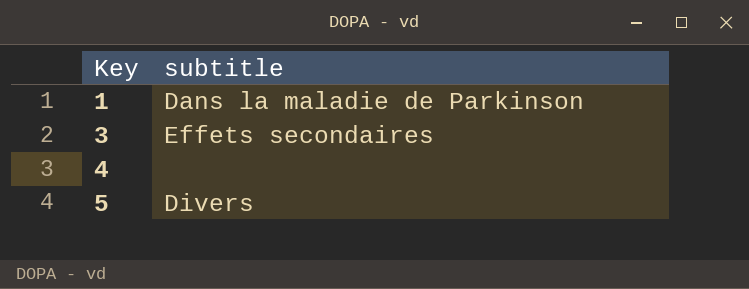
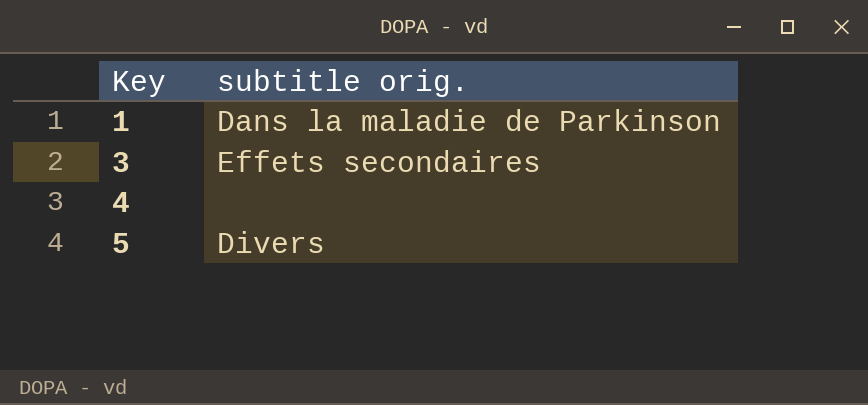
column name: subtitle -> subtitle orig.

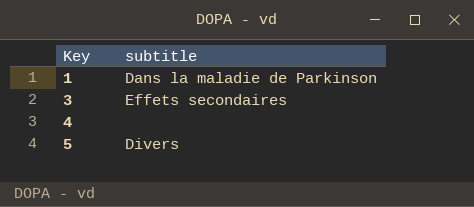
column name: subtitle orig. -> subtitle

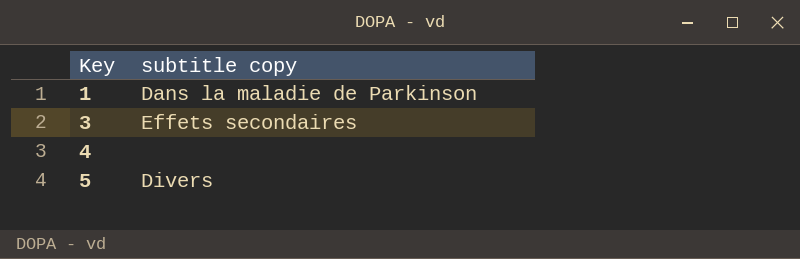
column name: subtitle -> subtitle copy

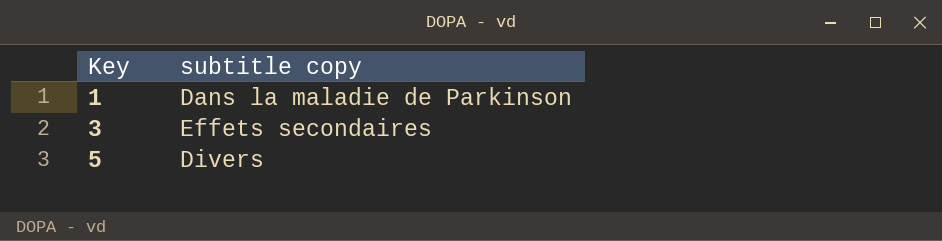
row 4: none -> none

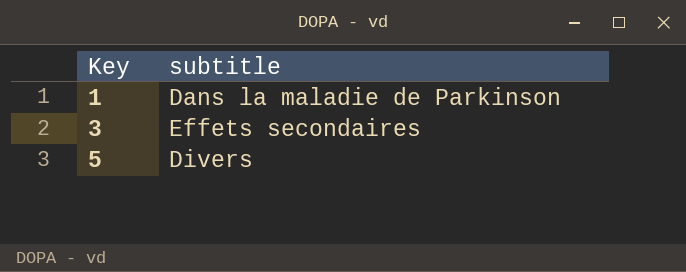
column name: subtitle copy -> subtitle

